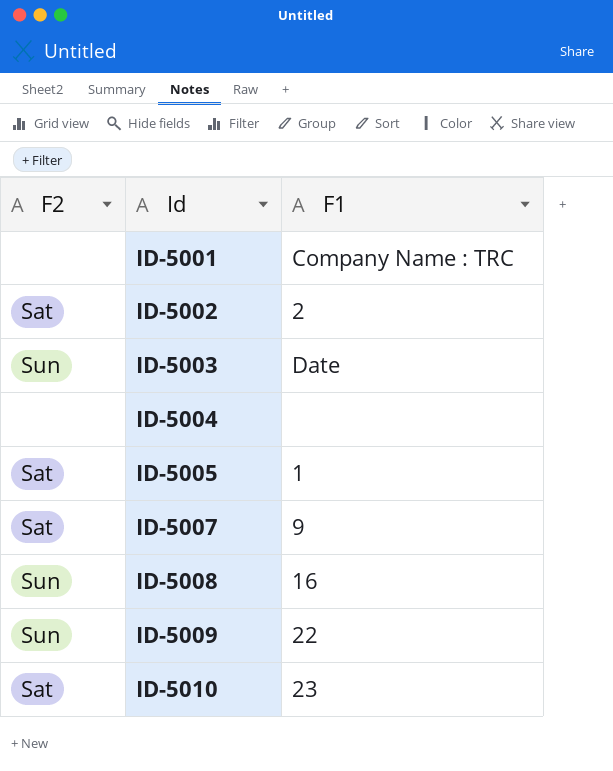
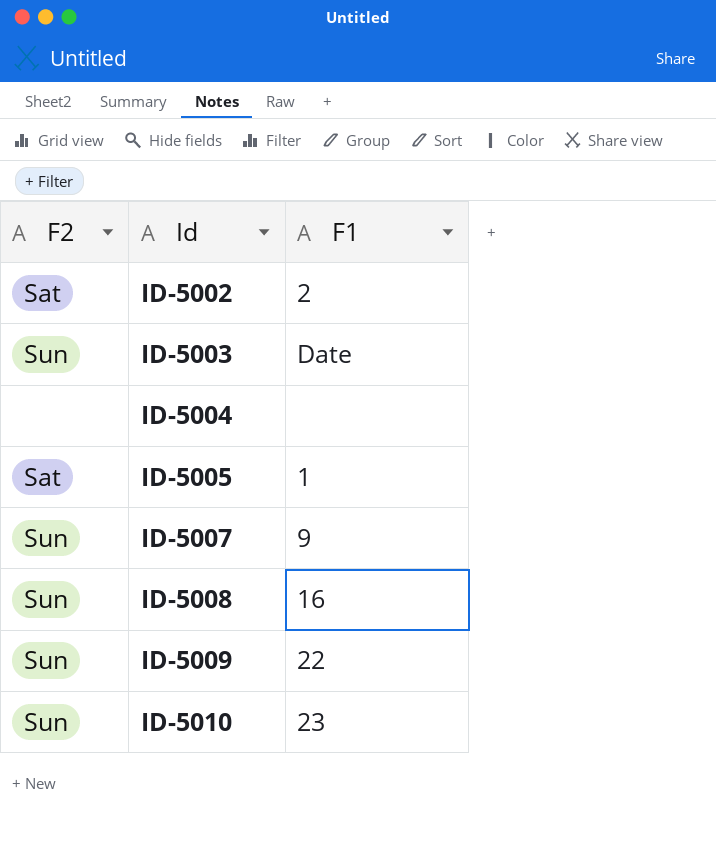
row ID-5001: none | Company Name : TRC -> none
ID-5007 | F2: Sat -> Sun
ID-5010 | F2: Sat -> Sun

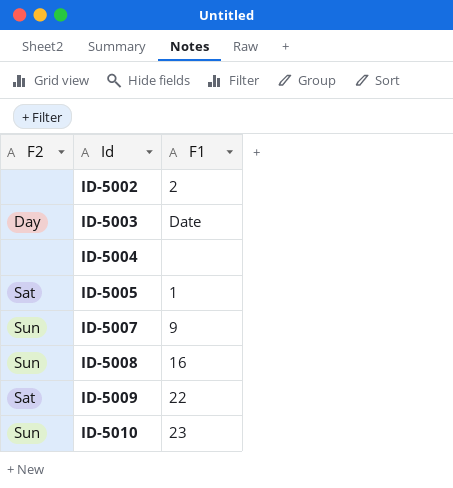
ID-5002 | F2: Sat -> none
ID-5003 | F2: Sun -> Day
ID-5009 | F2: Sun -> Sat

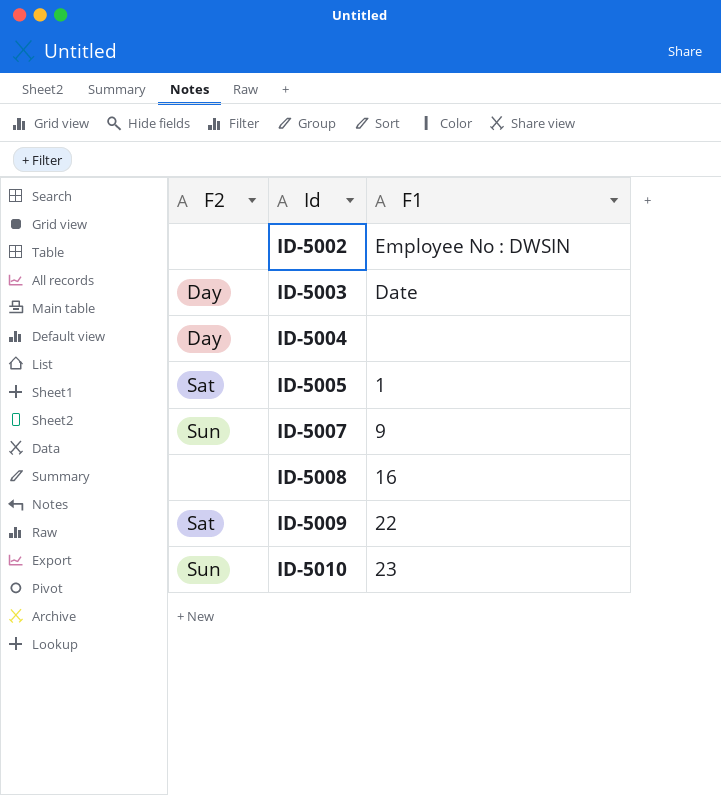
ID-5002 | F1: 2 -> Employee No : DWSIN
ID-5004 | F2: none -> Day
ID-5008 | F2: Sun -> none

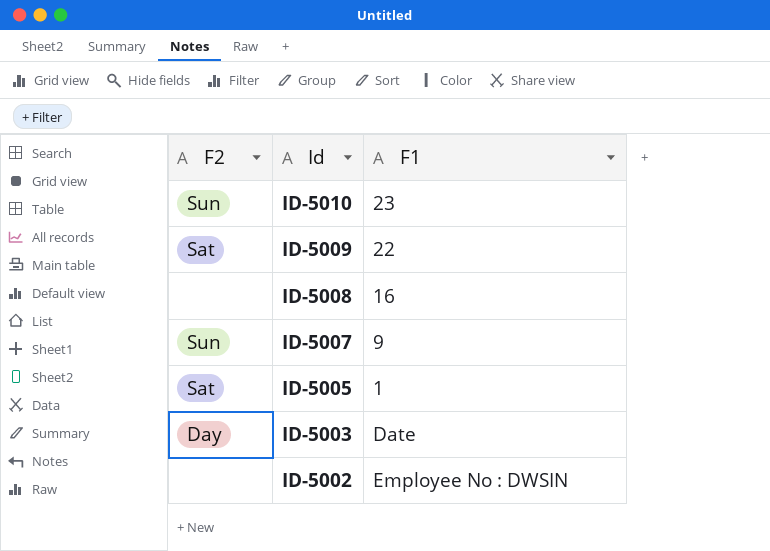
row order: Id ascending -> Id descending
row ID-5004: Day | none -> none

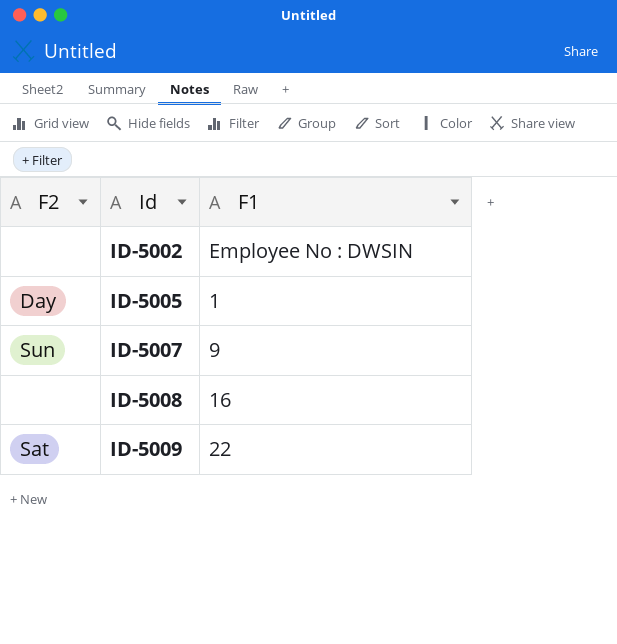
row order: Id descending -> Id ascending
row ID-5010: Sun | 23 -> none
row ID-5003: Day | Date -> none
ID-5005 | F2: Sat -> Day

